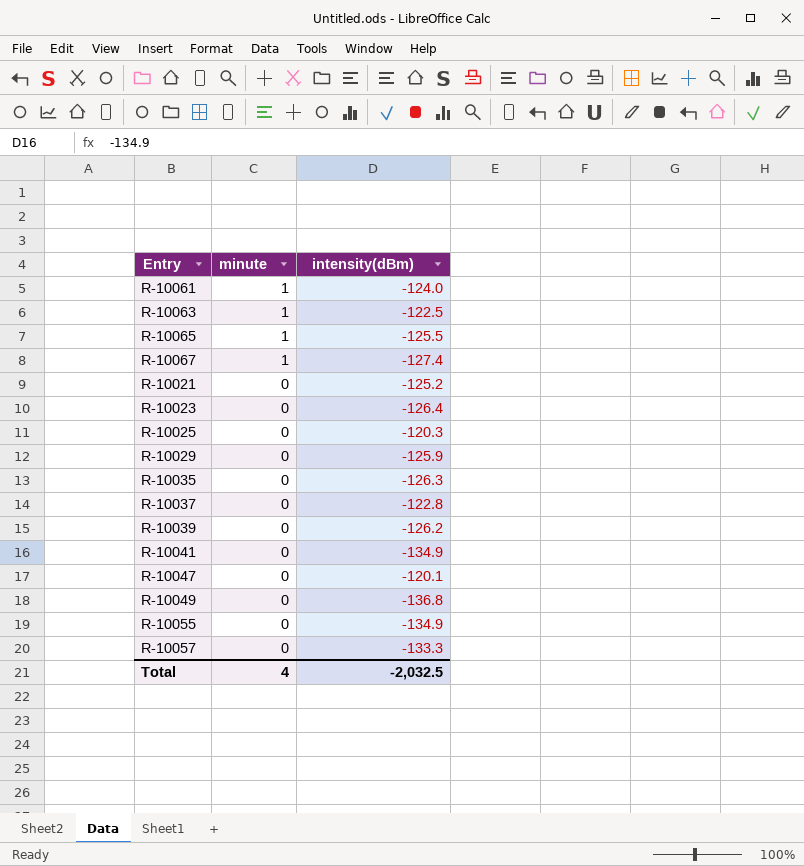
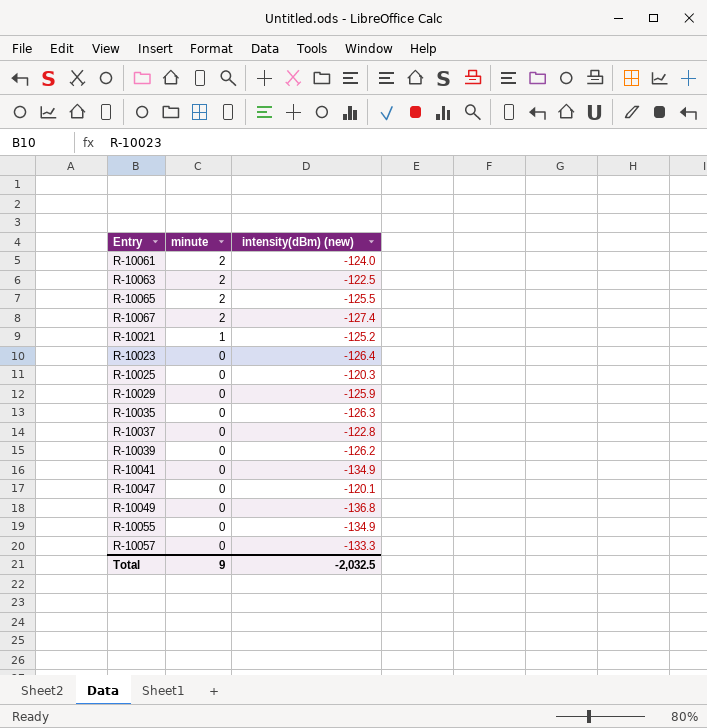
column name: intensity(dBm) -> intensity(dBm) (new)
R-10061 | minute: 1 -> 2
R-10063 | minute: 1 -> 2
R-10065 | minute: 1 -> 2
R-10067 | minute: 1 -> 2
R-10021 | minute: 0 -> 1
Total | minute: 4 -> 9

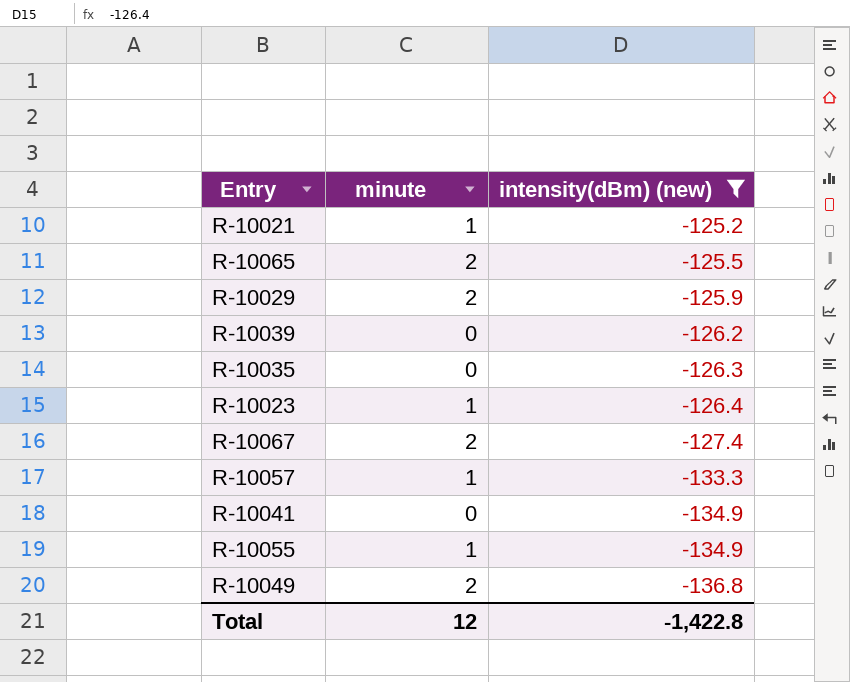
filter: none -> intensity(dBm) (new) <= -125.2
row order: minute descending -> intensity(dBm) (new) descending
R-10029 | minute: 0 -> 2
R-10023 | minute: 0 -> 1
R-10057 | minute: 0 -> 1
R-10055 | minute: 0 -> 1
R-10049 | minute: 0 -> 2
Total | minute: 9 -> 12
Total | intensity(dBm) (new): -2,032.5 -> -1,422.8

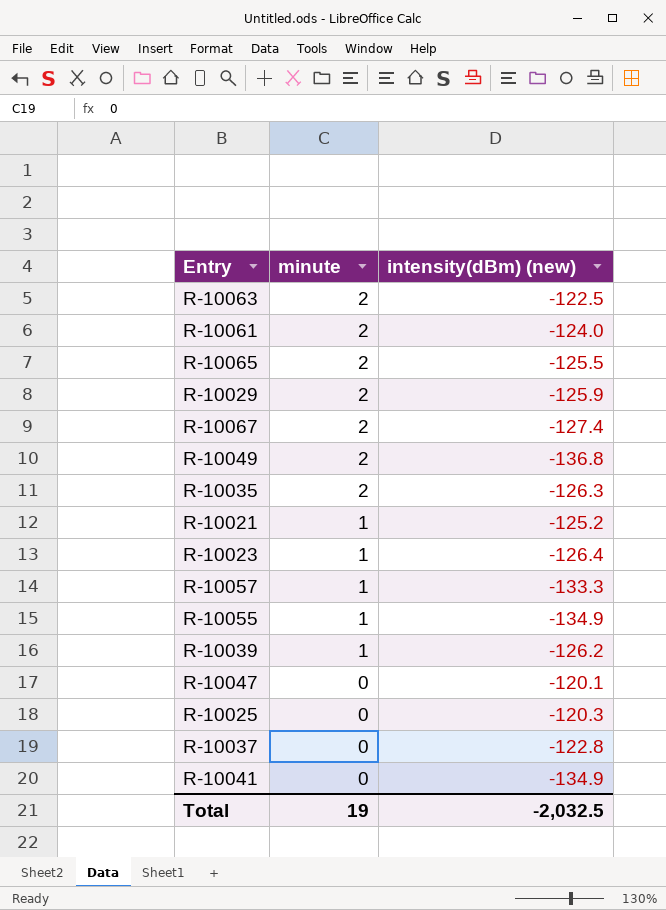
filter: intensity(dBm) (new) <= -125.2 -> none
row order: intensity(dBm) (new) descending -> minute descending
R-10035 | minute: 0 -> 2
R-10039 | minute: 0 -> 1
Total | minute: 12 -> 19
Total | intensity(dBm) (new): -1,422.8 -> -2,032.5

